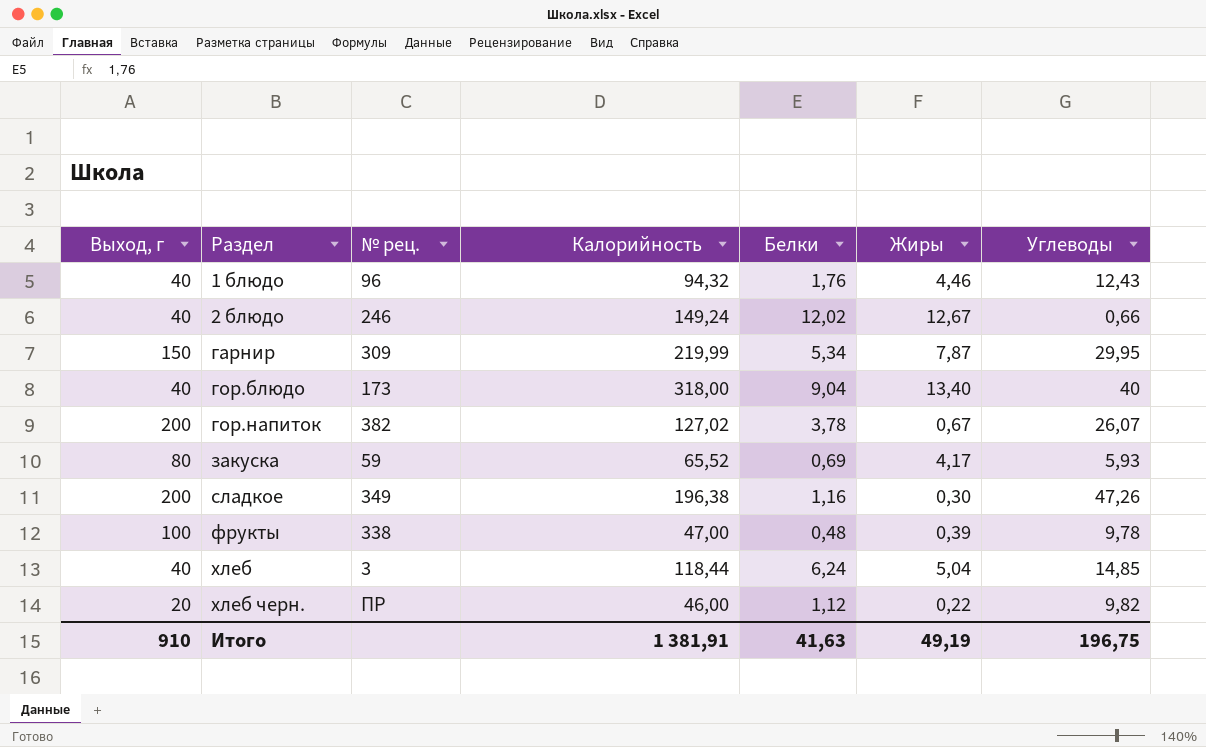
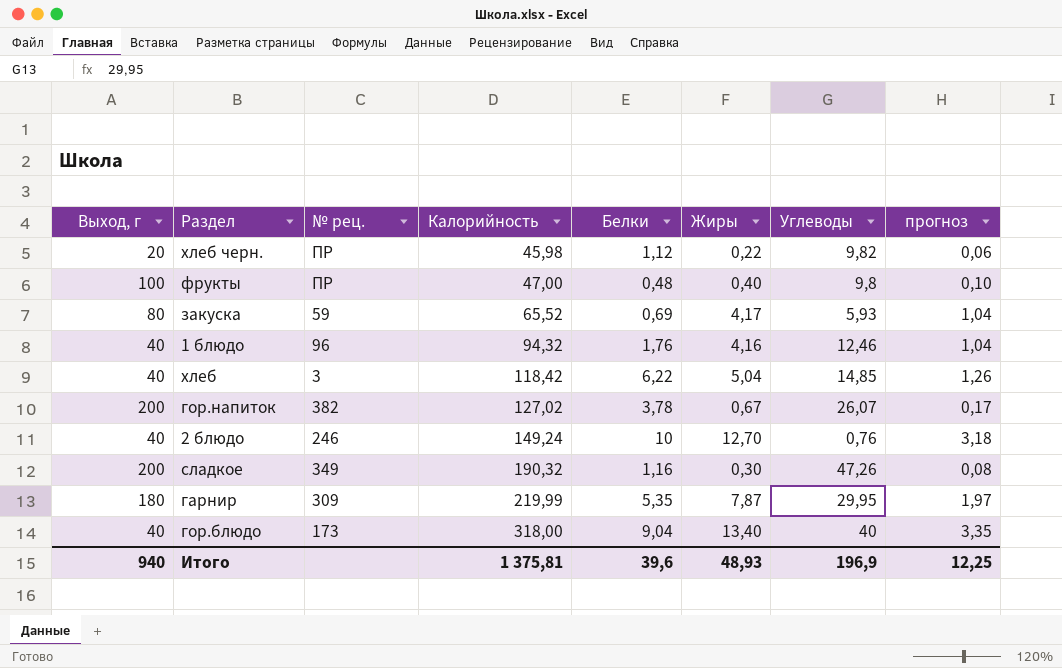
row order: Раздел ascending -> Калорийность ascending
column прогноз | formula: none -> [Жиры] * 0,25
хлеб черн. | Калорийность: 46,00 -> 45,98
фрукты | № рец.: 338 -> ПР
фрукты | Жиры: 0,39 -> 0,40
фрукты | Углеводы: 9,78 -> 9,8
1 блюдо | Жиры: 4,46 -> 4,16
1 блюдо | Углеводы: 12,43 -> 12,46
хлеб | Калорийность: 118,44 -> 118,42
хлеб | Белки: 6,24 -> 6,22
2 блюдо | Белки: 12,02 -> 10
2 блюдо | Жиры: 12,67 -> 12,70
2 блюдо | Углеводы: 0,66 -> 0,76
сладкое | Калорийность: 196,38 -> 190,32
гарнир | Выход, г: 150 -> 180
гарнир | Белки: 5,34 -> 5,35
Итого | Выход, г: 910 -> 940
Итого | Калорийность: 1 381,91 -> 1 375,81
Итого | Белки: 41,63 -> 39,6
Итого | Жиры: 49,19 -> 48,93
Итого | Углеводы: 196,75 -> 196,9

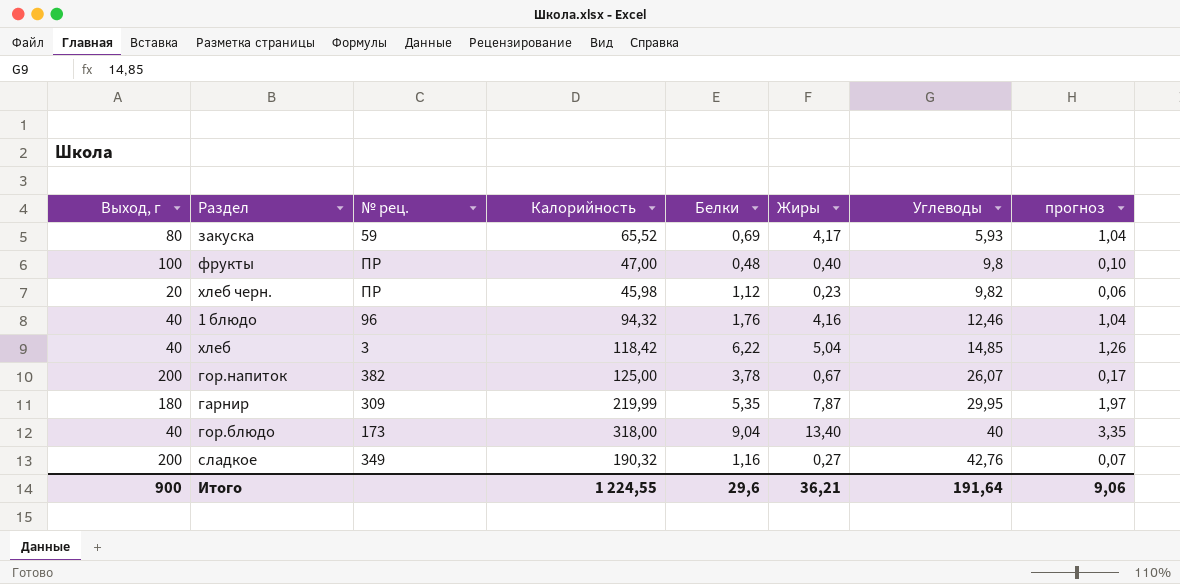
row order: Калорийность ascending -> Углеводы ascending
row 2 блюдо: 40 | 246 | 149,24 | 10 | 12,70 | 0,76 | 3,18 -> none
хлеб черн. | Жиры: 0,22 -> 0,23
гор.напиток | Калорийность: 127,02 -> 125,00
сладкое | Жиры: 0,30 -> 0,27
сладкое | Углеводы: 47,26 -> 42,76
сладкое | прогноз: 0,08 -> 0,07
Итого | Выход, г: 940 -> 900
Итого | Калорийность: 1 375,81 -> 1 224,55
Итого | Белки: 39,6 -> 29,6
Итого | Жиры: 48,93 -> 36,21
Итого | Углеводы: 196,9 -> 191,64
Итого | прогноз: 12,25 -> 9,06

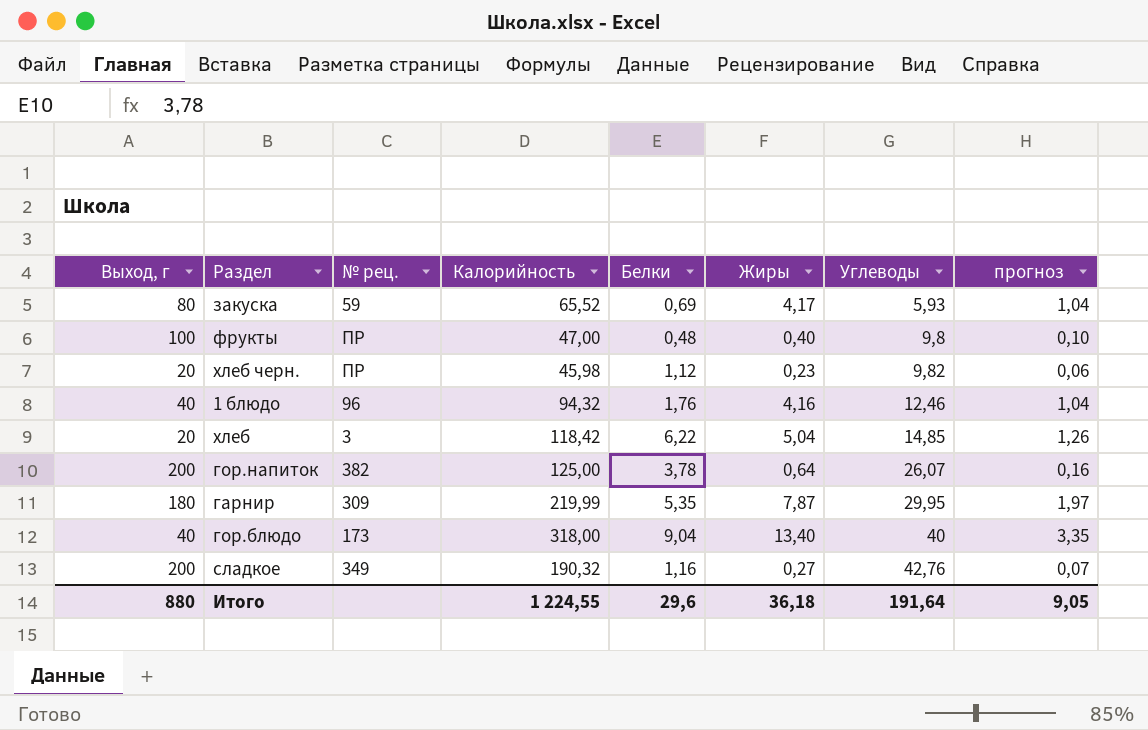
хлеб | Выход, г: 40 -> 20
гор.напиток | Жиры: 0,67 -> 0,64
гор.напиток | прогноз: 0,17 -> 0,16
Итого | Выход, г: 900 -> 880
Итого | Жиры: 36,21 -> 36,18
Итого | прогноз: 9,06 -> 9,05

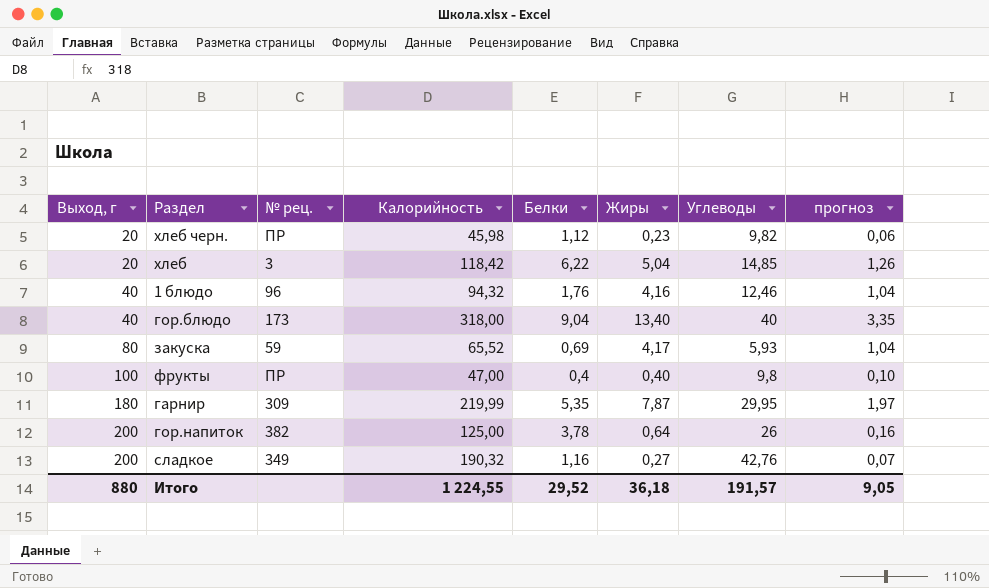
row order: Углеводы ascending -> Выход, г ascending
фрукты | Белки: 0,48 -> 0,4
гор.напиток | Углеводы: 26,07 -> 26
Итого | Белки: 29,6 -> 29,52
Итого | Углеводы: 191,64 -> 191,57

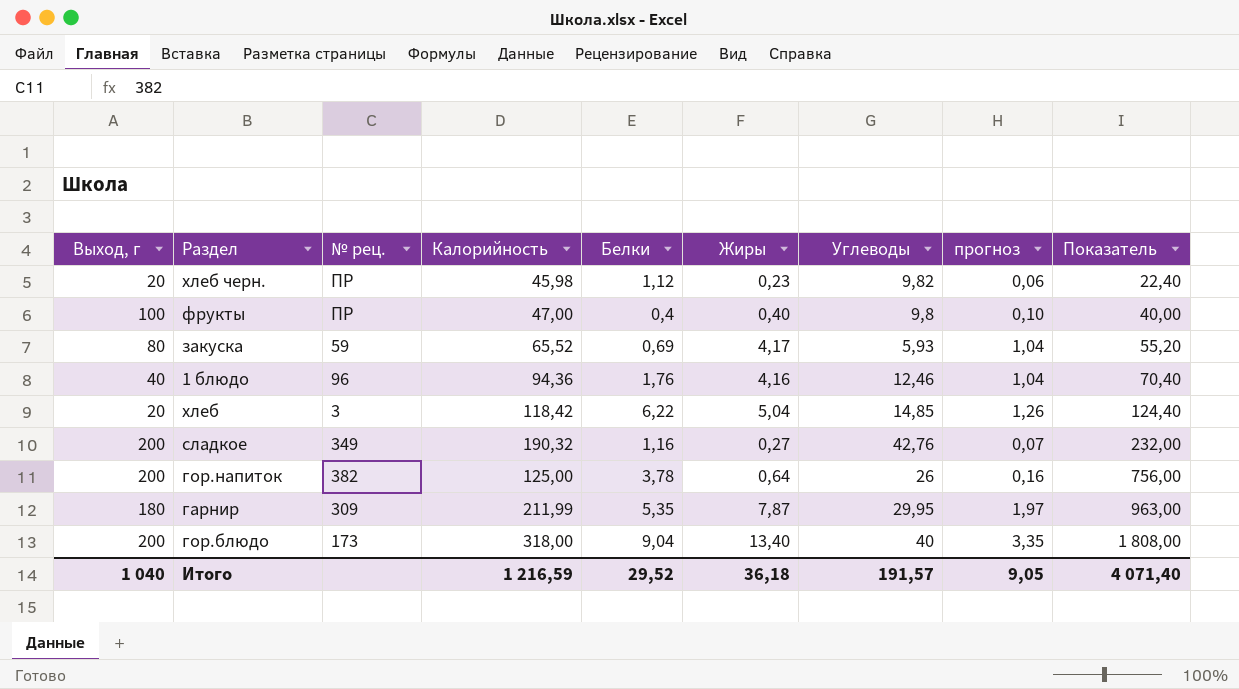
row order: Выход, г ascending -> Показатель ascending
column Показатель | formula: none -> [Выход, г] * [Белки]
1 блюдо | Калорийность: 94,32 -> 94,36
гарнир | Калорийность: 219,99 -> 211,99
гор.блюдо | Выход, г: 40 -> 200
Итого | Выход, г: 880 -> 1 040
Итого | Калорийность: 1 224,55 -> 1 216,59

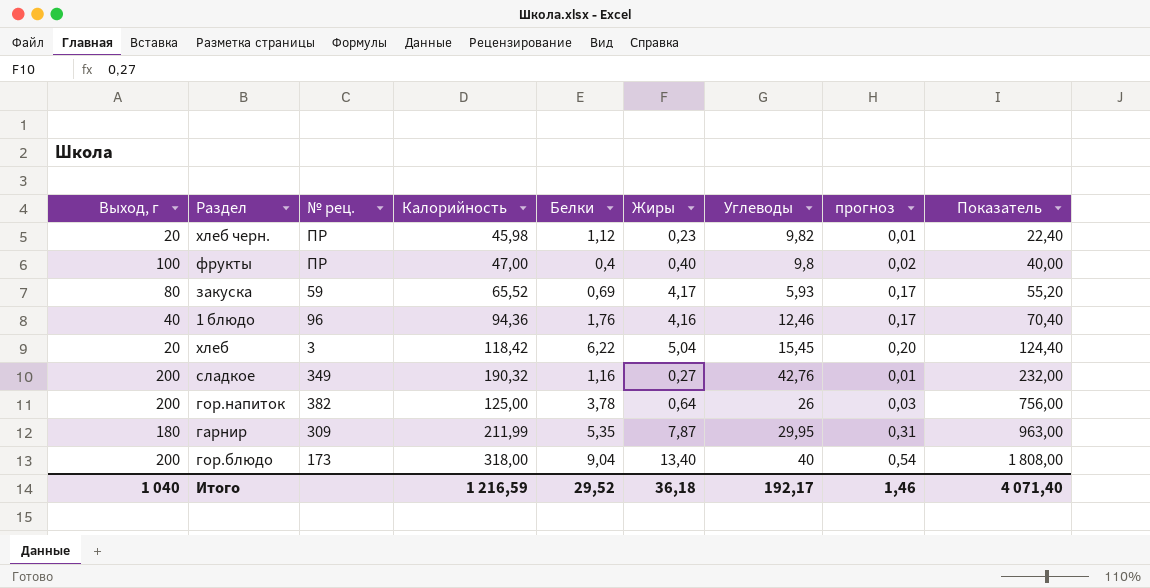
column прогноз | formula: [Жиры] * 0,25 -> [Жиры] * 0,04
хлеб | Углеводы: 14,85 -> 15,45
Итого | Углеводы: 191,57 -> 192,17
Итого | прогноз: 9,05 -> 1,46

